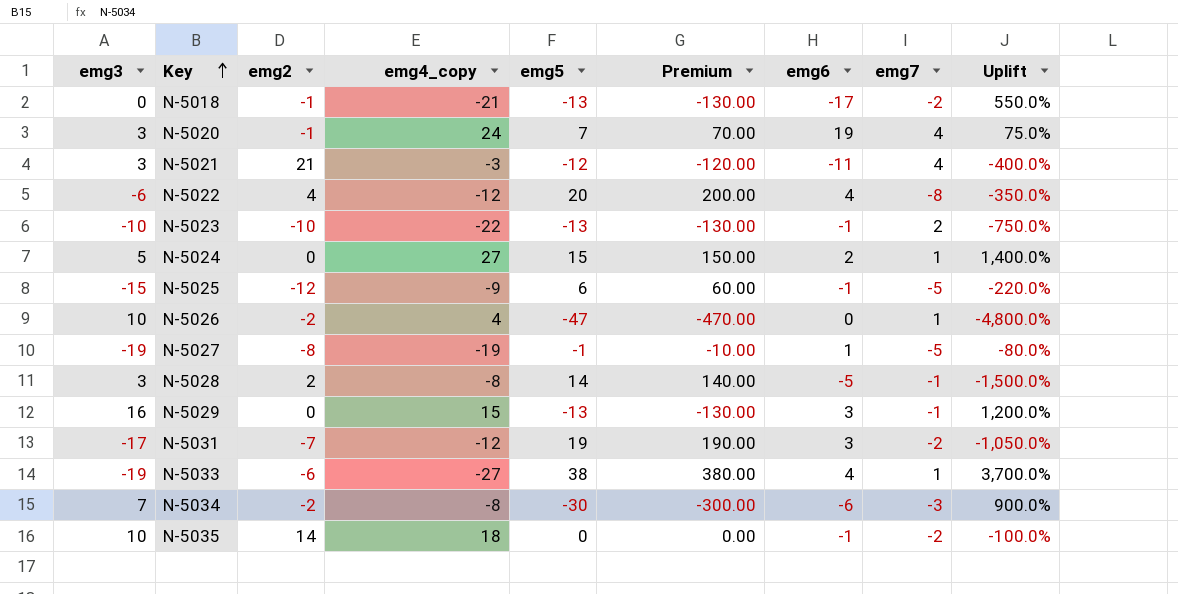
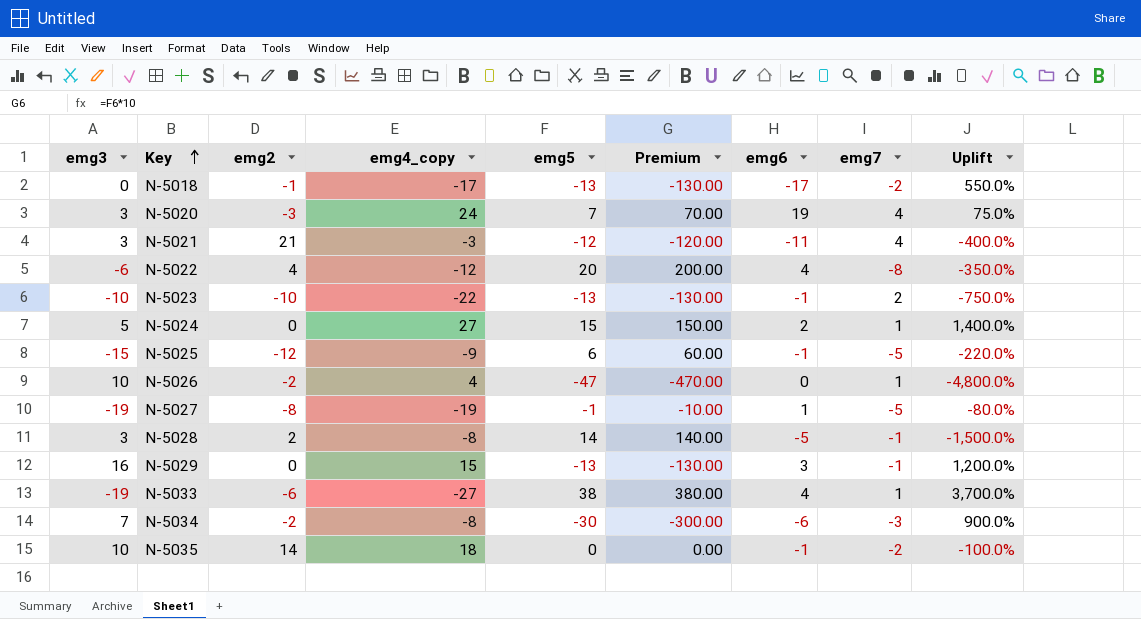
row N-5031: -17 | -7 | -12 | 19 | 190.00 | 3 | -2 | -1,050.0% -> none
N-5018 | emg4_copy: -21 -> -17
N-5020 | emg2: -1 -> -3

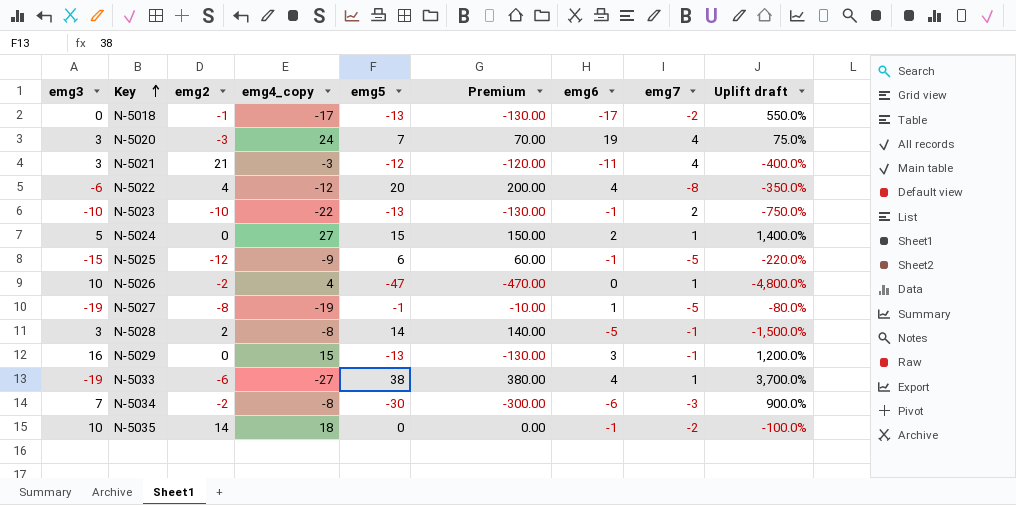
column name: Uplift -> Uplift draft

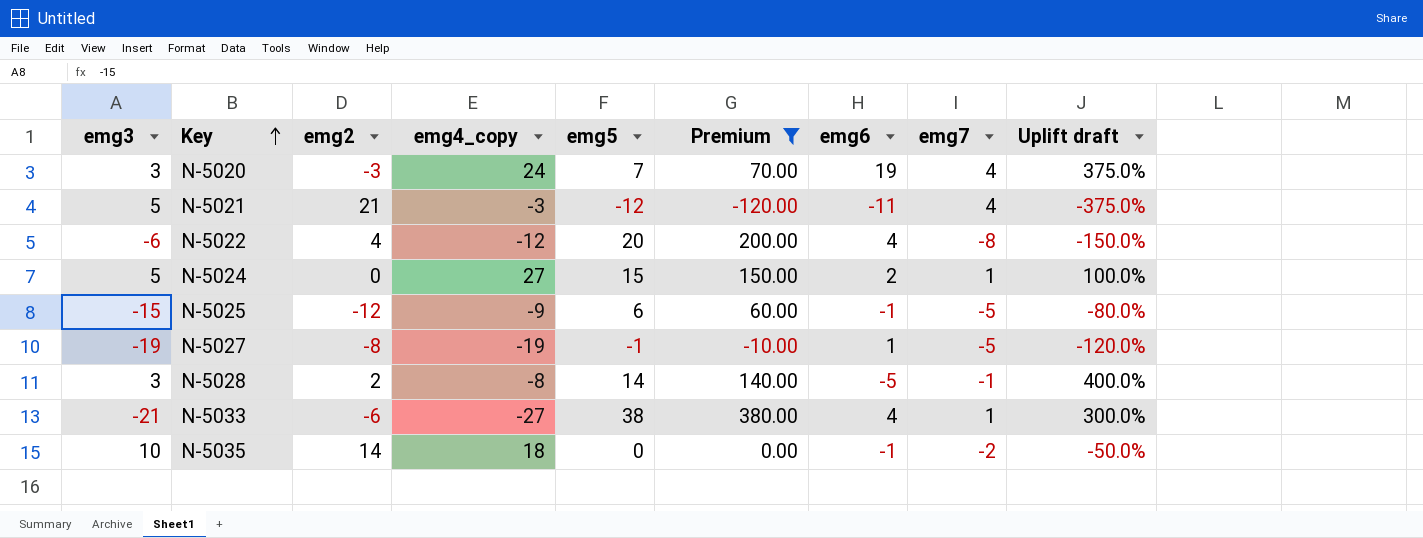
filter: none -> Premium >= -120.00
column Uplift draft | formula: ([emg5] - [emg7]) / [emg7] -> ([emg6] - [emg7]) / [emg7]
N-5021 | emg3: 3 -> 5
N-5033 | emg3: -19 -> -21

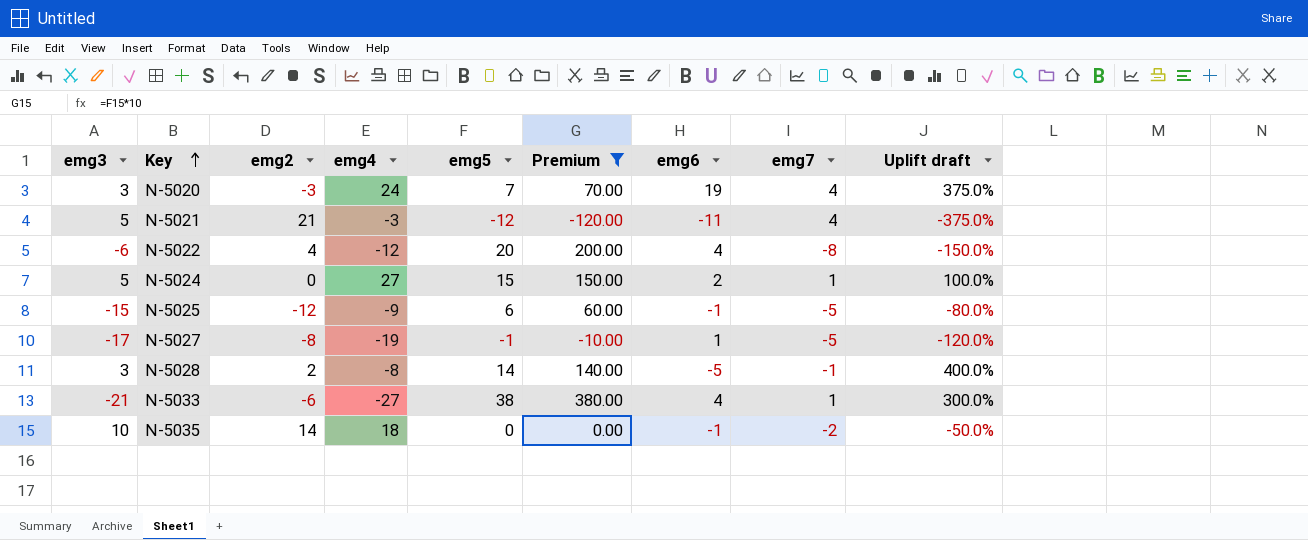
column name: emg4_copy -> emg4
N-5027 | emg3: -19 -> -17

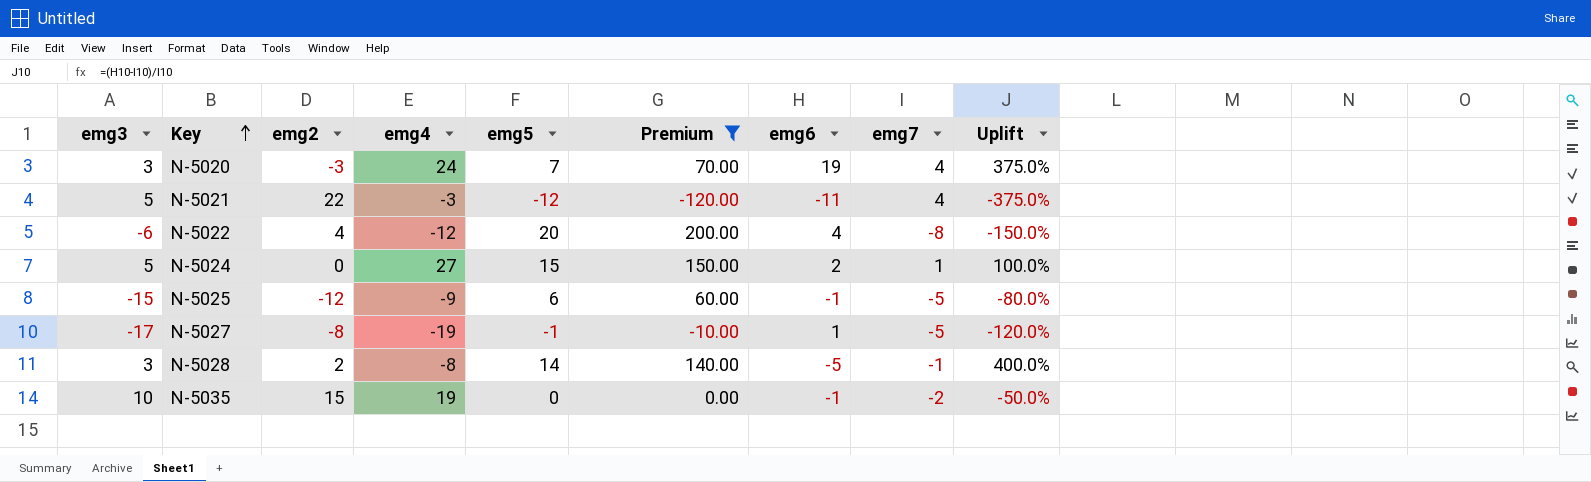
column name: Uplift draft -> Uplift
row N-5033: -21 | -6 | -27 | 38 | 380.00 | 4 | 1 | 300.0% -> none
N-5021 | emg2: 21 -> 22
N-5035 | emg2: 14 -> 15
N-5035 | emg4: 18 -> 19

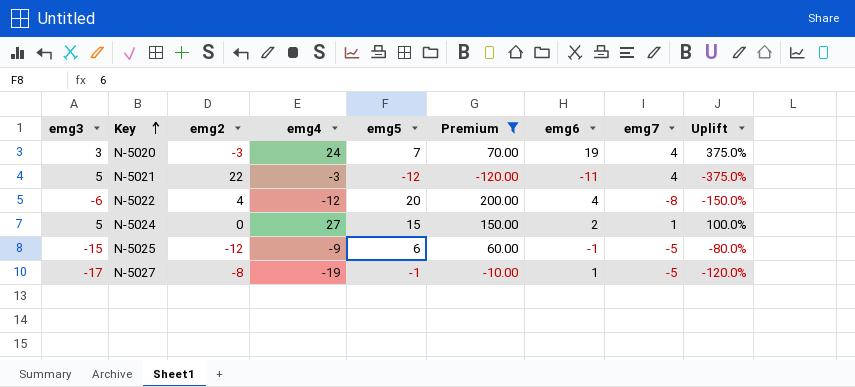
row N-5028: 3 | 2 | -8 | 14 | 140.00 | -5 | -1 | 400.0% -> none
row N-5035: 10 | 15 | 19 | 0 | 0.00 | -1 | -2 | -50.0% -> none

